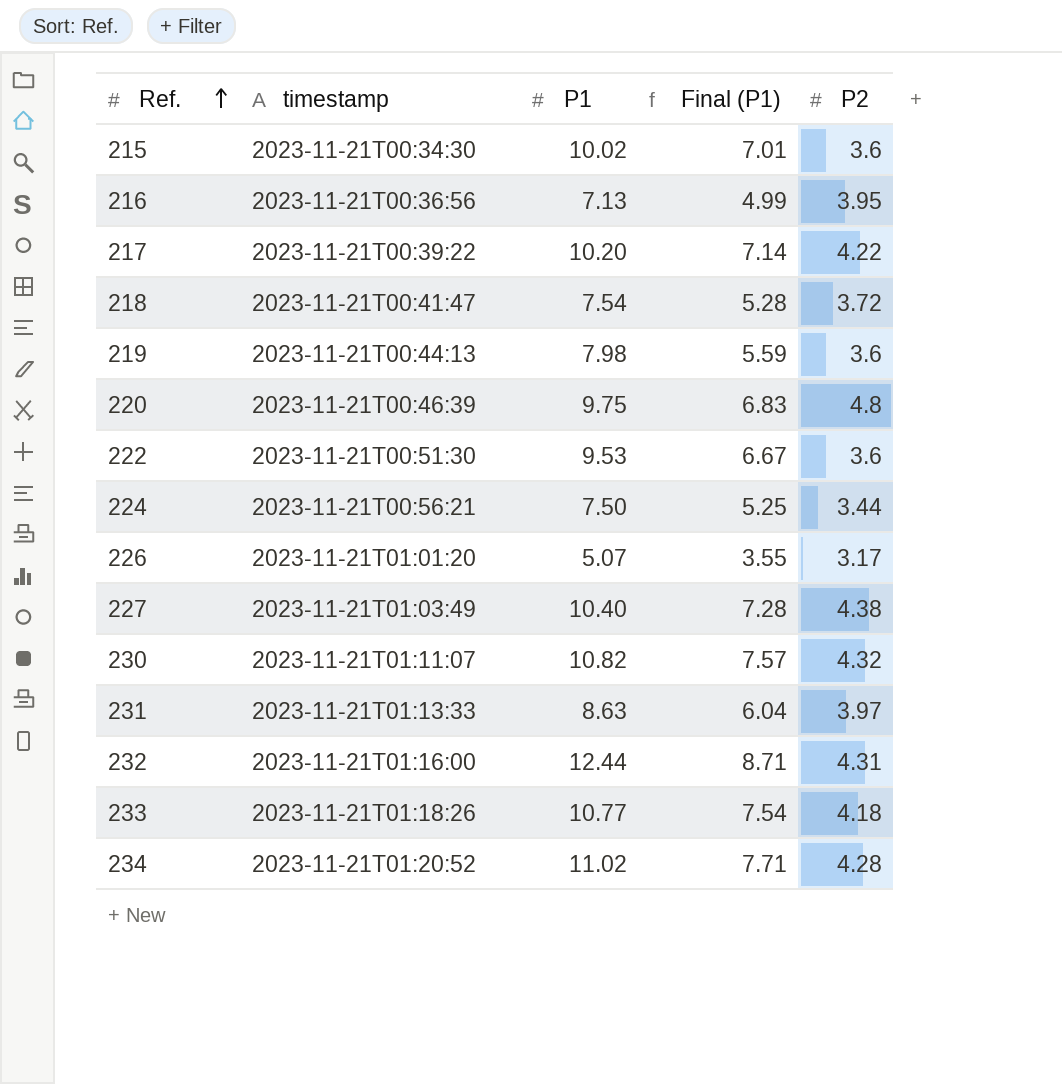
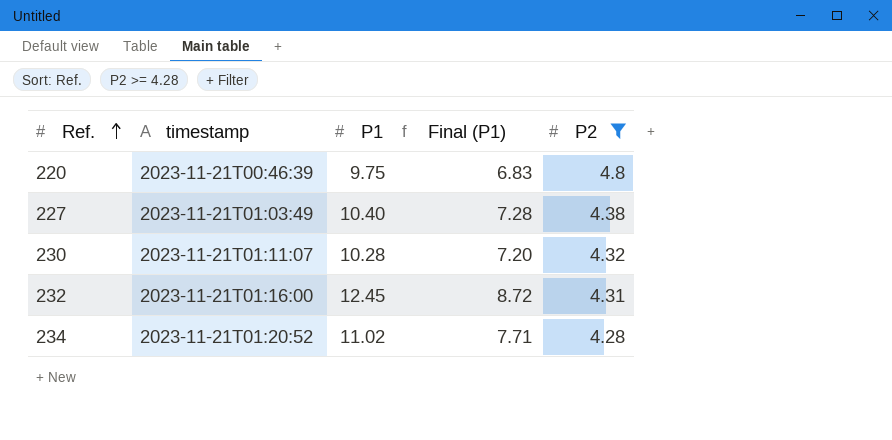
filter: none -> P2 >= 4.28
230 | P1: 10.82 -> 10.28
230 | Final (P1): 7.57 -> 7.20
232 | P1: 12.44 -> 12.45
232 | Final (P1): 8.71 -> 8.72

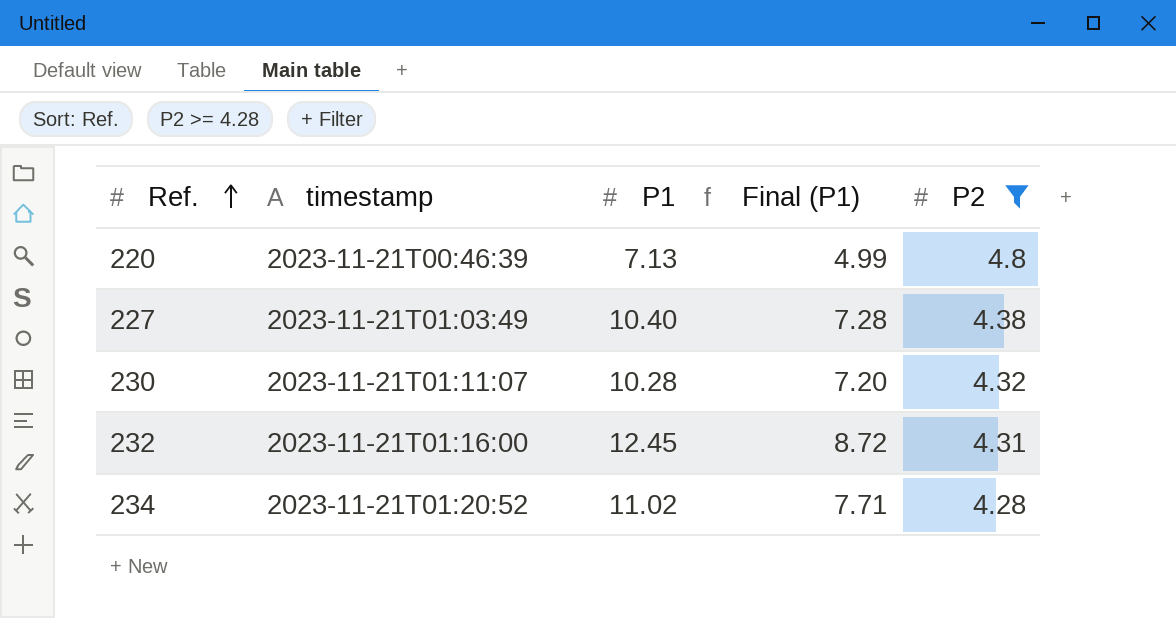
220 | P1: 9.75 -> 7.13
220 | Final (P1): 6.83 -> 4.99

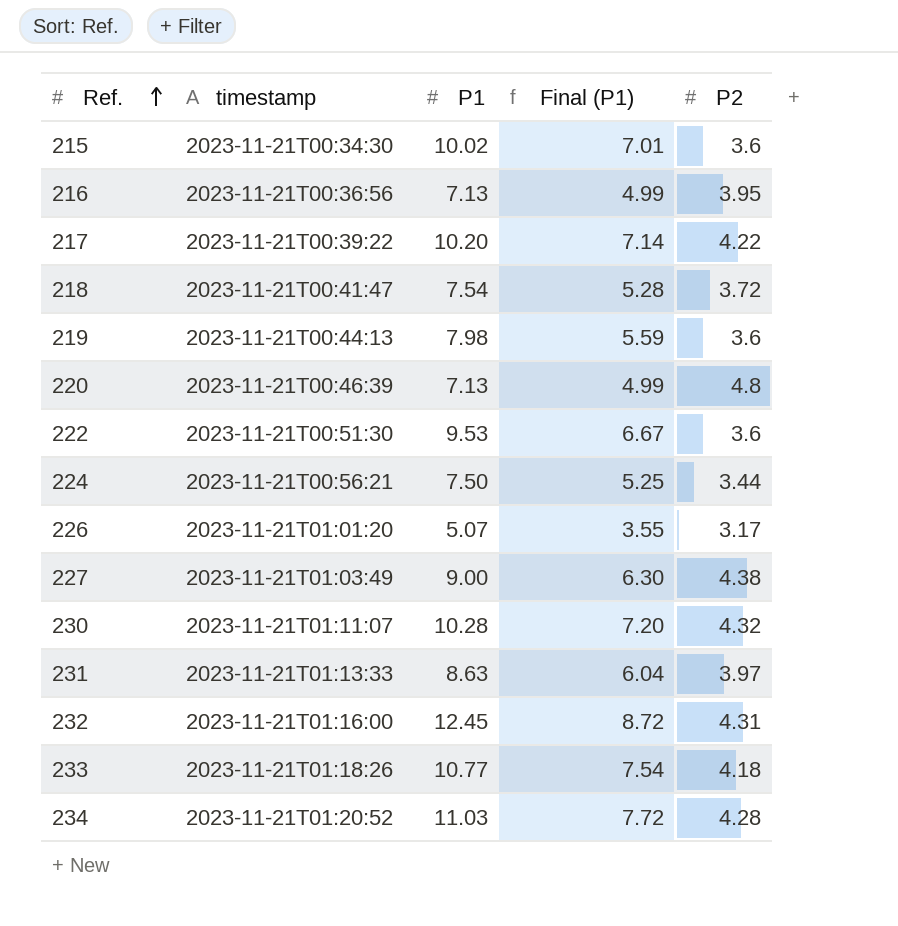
filter: P2 >= 4.28 -> none
227 | P1: 10.40 -> 9.00
227 | Final (P1): 7.28 -> 6.30
234 | P1: 11.02 -> 11.03
234 | Final (P1): 7.71 -> 7.72

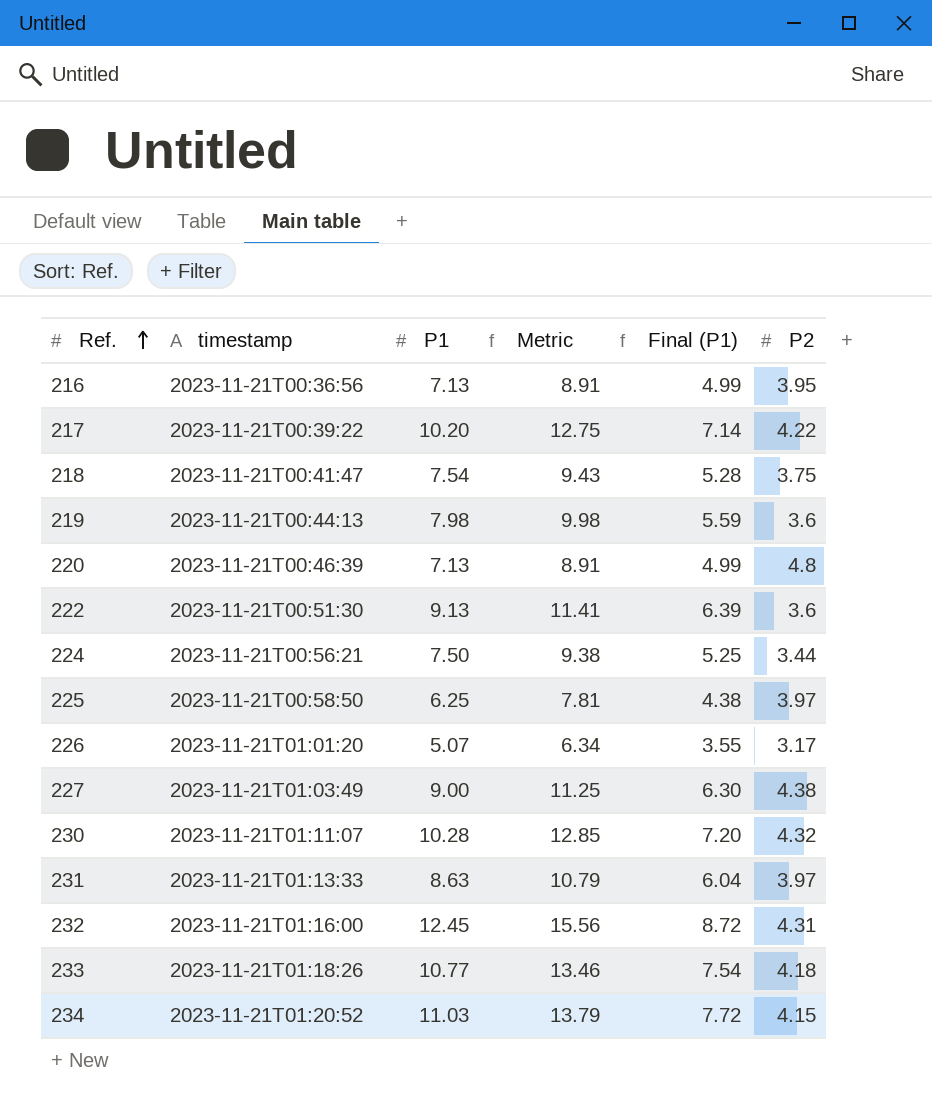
column Metric | formula: none -> [P1] * 1.25
row 215: 2023-11-21T00:34:30 | 10.02 | 7.01 | 3.6 -> none
218 | P2: 3.72 -> 3.75
222 | P1: 9.53 -> 9.13
222 | Final (P1): 6.67 -> 6.39
row 225: none -> 2023-11-21T00:58:50 | 6.25 | 7.81 | 4.38 | 3.97
234 | P2: 4.28 -> 4.15

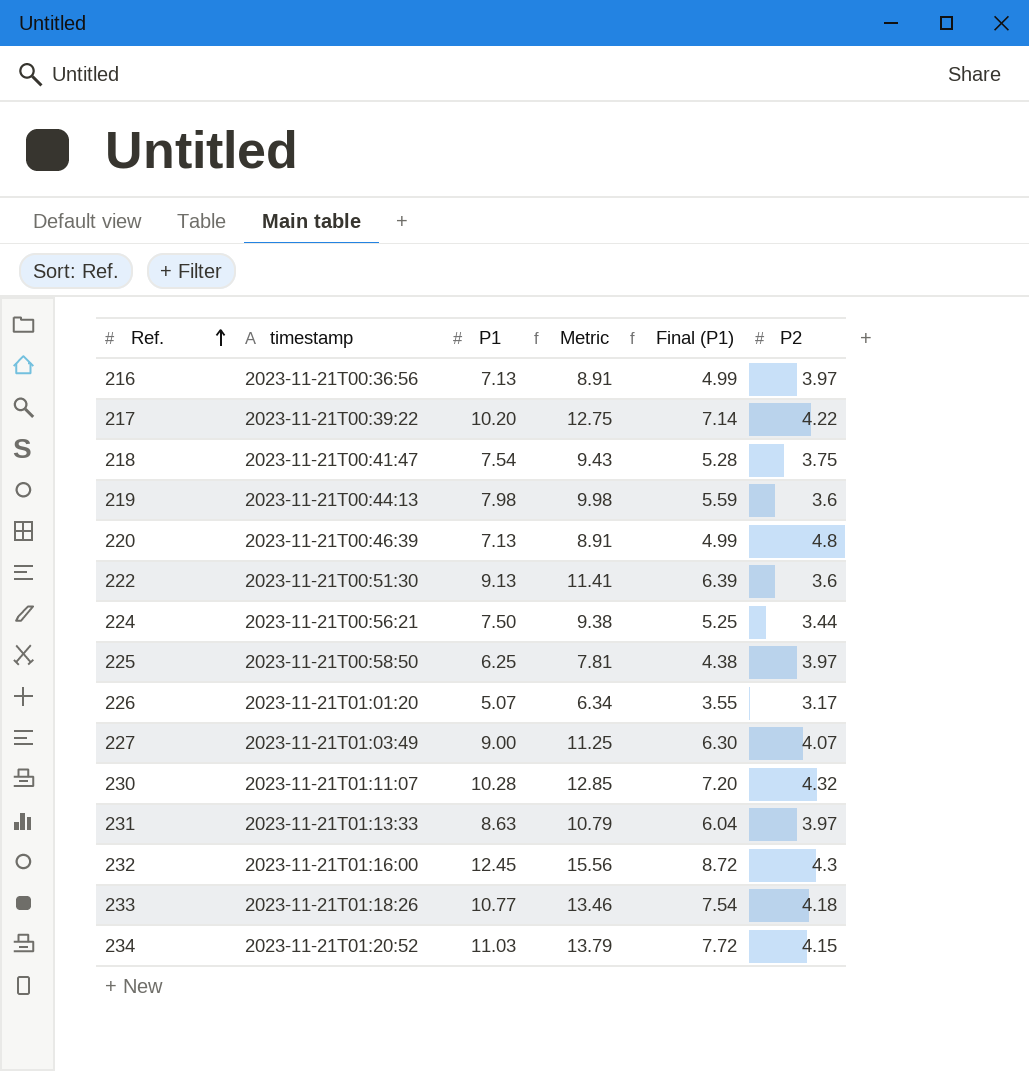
216 | P2: 3.95 -> 3.97
227 | P2: 4.38 -> 4.07
232 | P2: 4.31 -> 4.3

